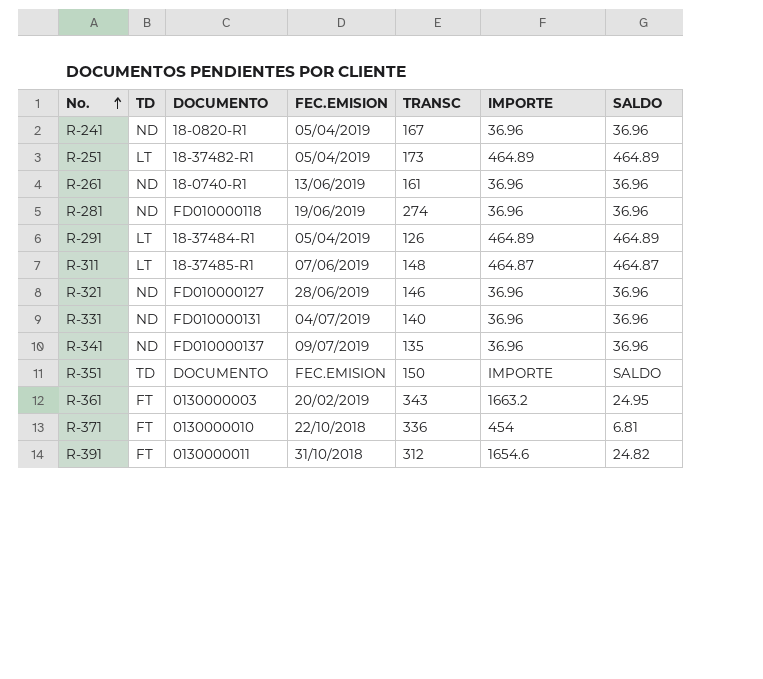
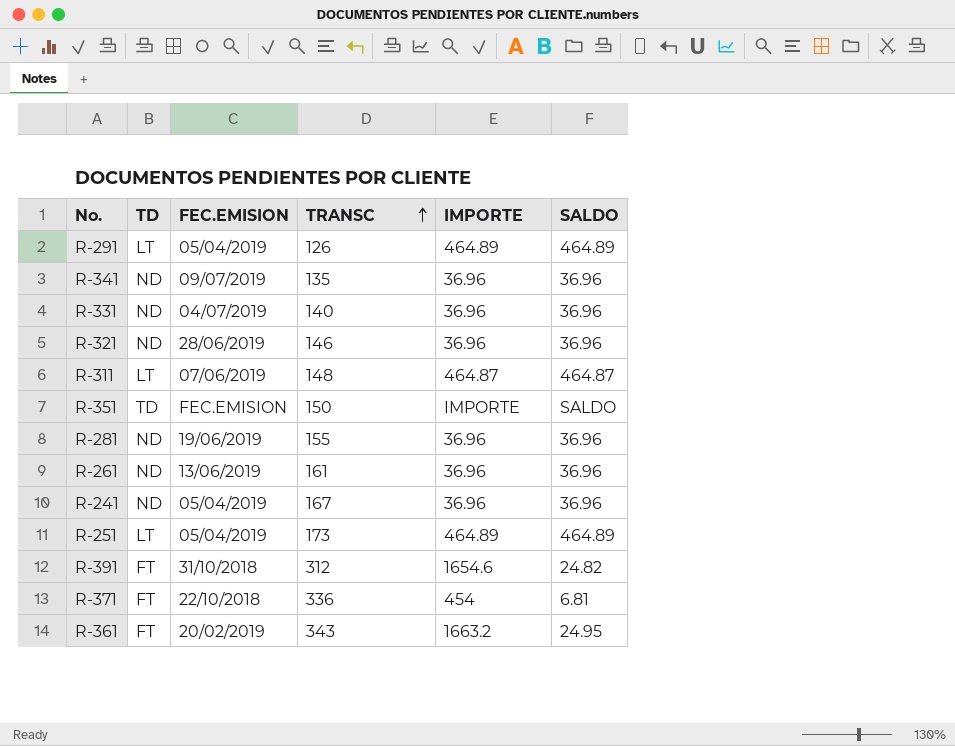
row order: No. ascending -> TRANSC ascending
column DOCUMENTO | position: 3 -> none
R-281 | TRANSC: 274 -> 155

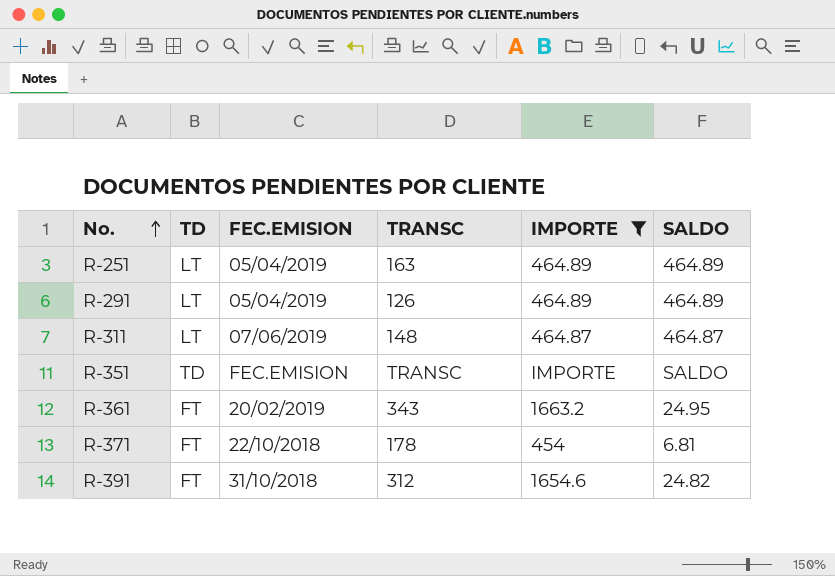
filter: none -> IMPORTE != 36.96
row order: TRANSC ascending -> No. ascending
R-251 | TRANSC: 173 -> 163
R-351 | TRANSC: 150 -> TRANSC
R-371 | TRANSC: 336 -> 178

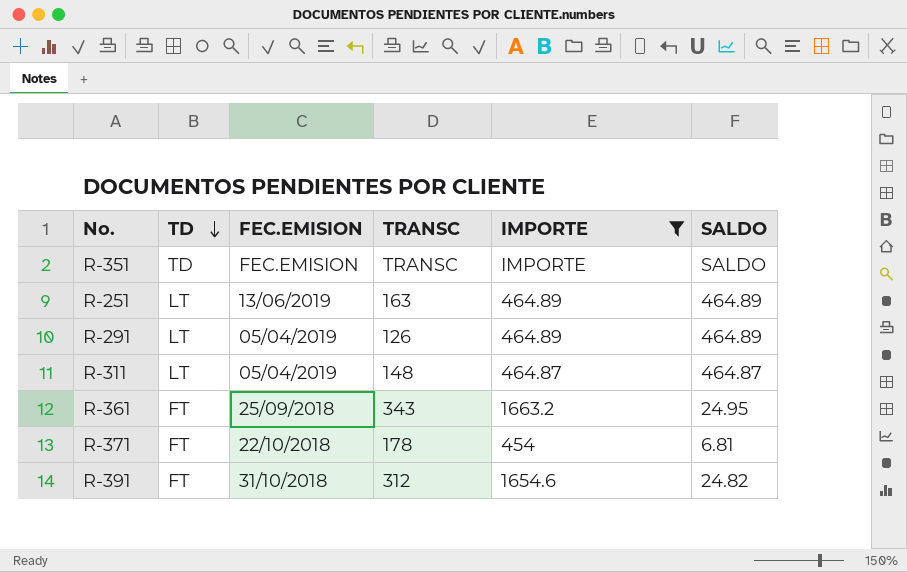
row order: No. ascending -> TD descending
R-251 | FEC.EMISION: 05/04/2019 -> 13/06/2019
R-311 | FEC.EMISION: 07/06/2019 -> 05/04/2019
R-361 | FEC.EMISION: 20/02/2019 -> 25/09/2018

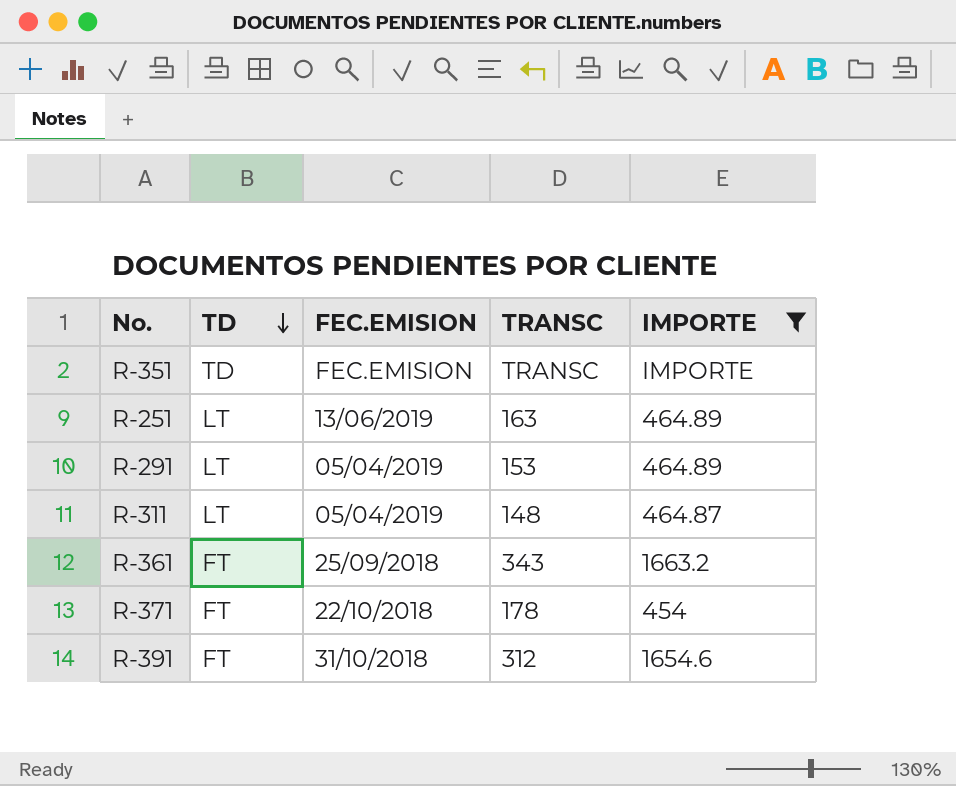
column SALDO | position: 6 -> none
R-291 | TRANSC: 126 -> 153

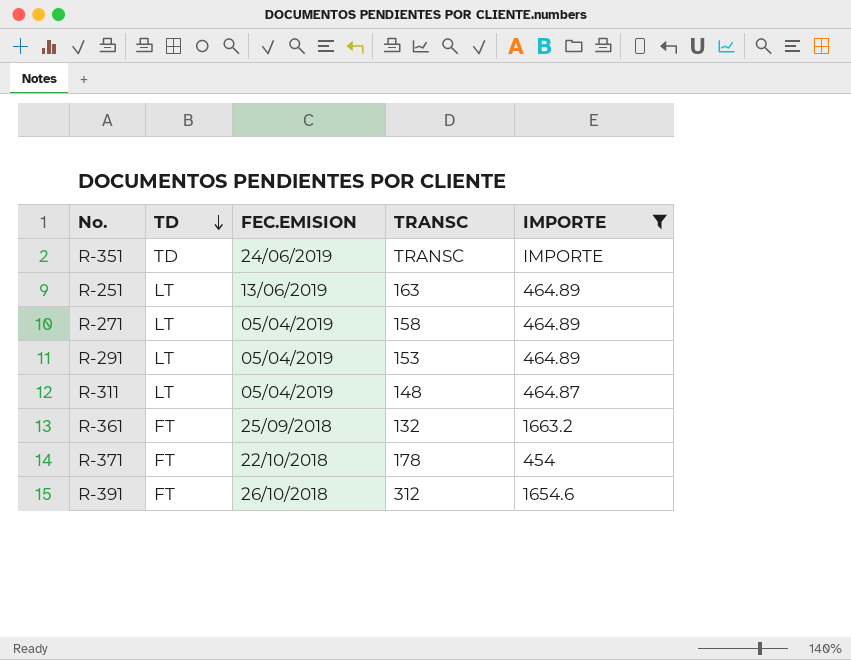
R-351 | FEC.EMISION: FEC.EMISION -> 24/06/2019
row R-271: none -> LT | 05/04/2019 | 158 | 464.89
R-361 | TRANSC: 343 -> 132
R-391 | FEC.EMISION: 31/10/2018 -> 26/10/2018

